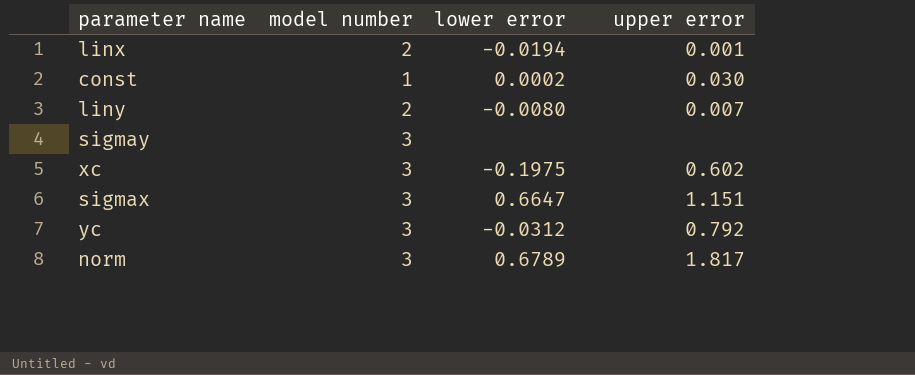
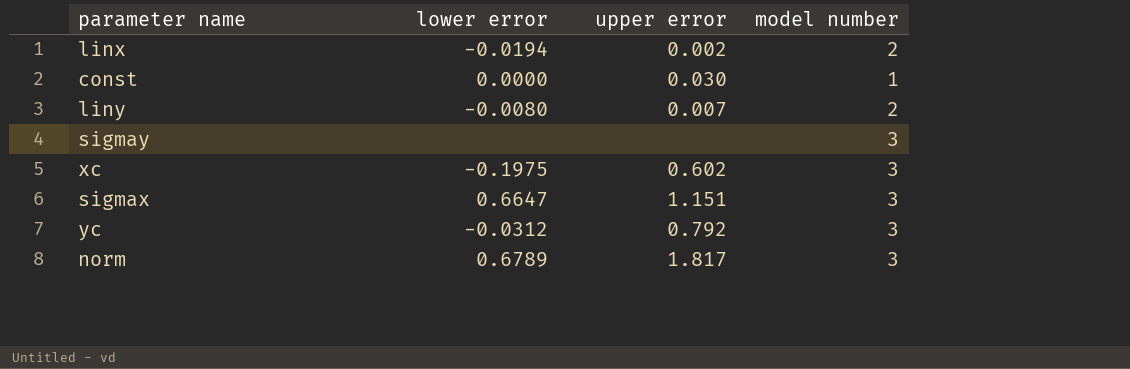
column model number | position: 2 -> 4
linx | upper error: 0.001 -> 0.002
const | lower error: 0.0002 -> 0.0000

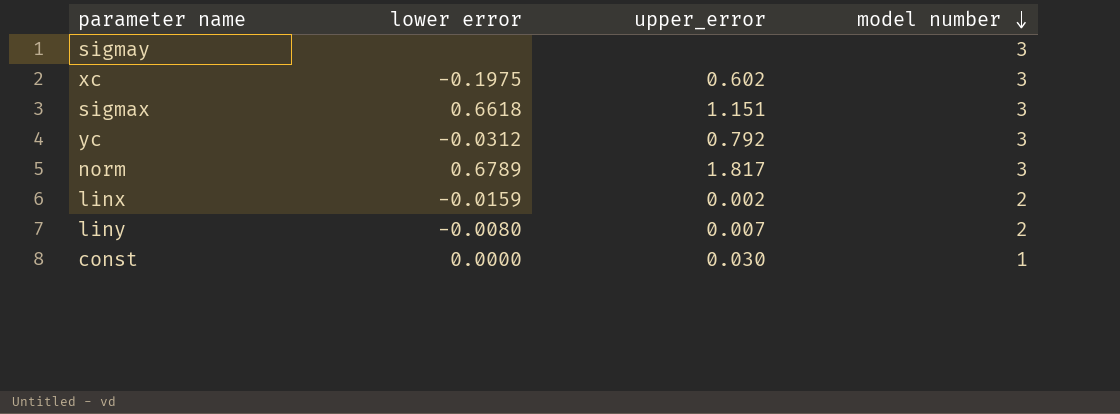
row order: none -> model number descending
column name: upper error -> upper_error
sigmax | lower error: 0.6647 -> 0.6618
linx | lower error: -0.0194 -> -0.0159

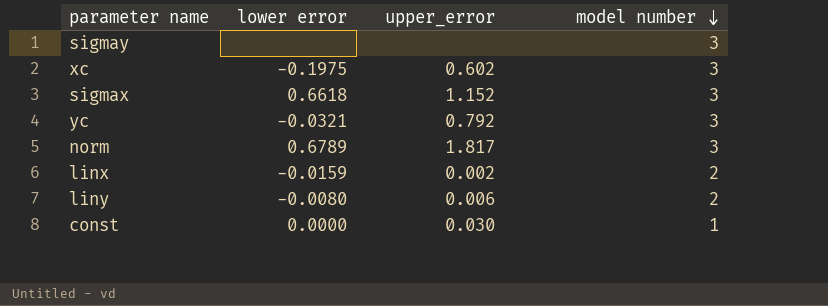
sigmax | upper_error: 1.151 -> 1.152
yc | lower error: -0.0312 -> -0.0321
liny | upper_error: 0.007 -> 0.006

